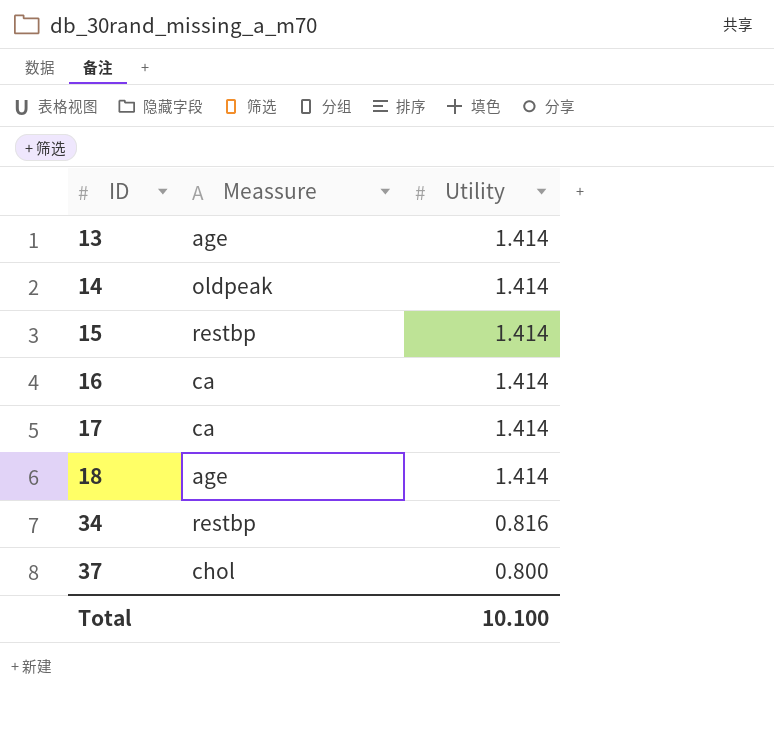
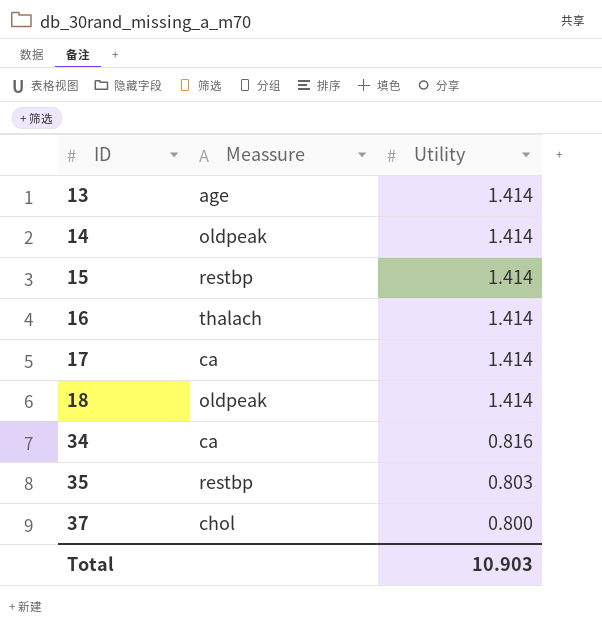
16 | Meassure: ca -> thalach
18 | Meassure: age -> oldpeak
34 | Meassure: restbp -> ca
row 35: none -> restbp | 0.803
Total | Utility: 10.100 -> 10.903

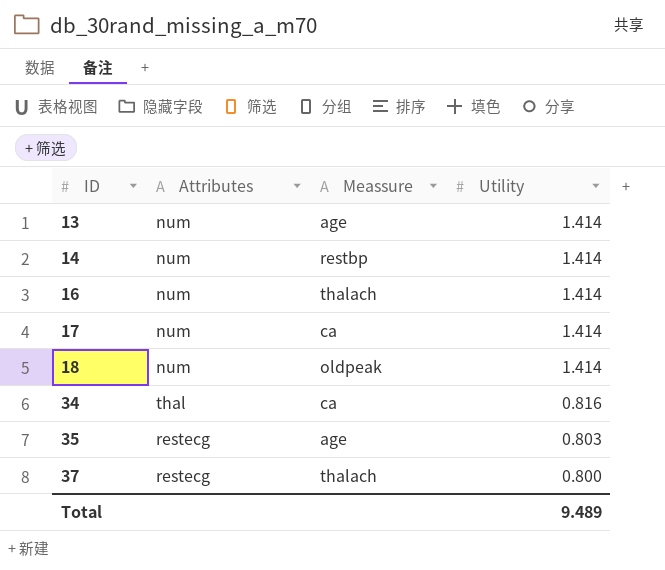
column Attributes | position: none -> 2
row 15: restbp | 1.414 -> none
14 | Meassure: oldpeak -> restbp
35 | Meassure: restbp -> age
37 | Meassure: chol -> thalach
Total | Utility: 10.903 -> 9.489

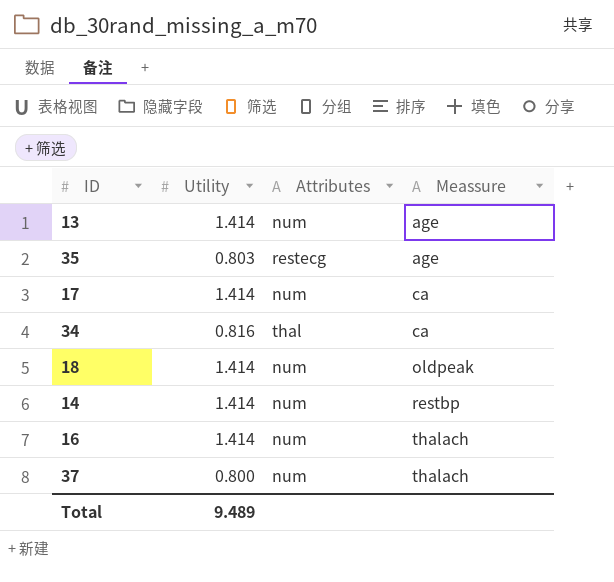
row order: ID ascending -> Meassure ascending
column Utility | position: 4 -> 2
37 | Attributes: restecg -> num

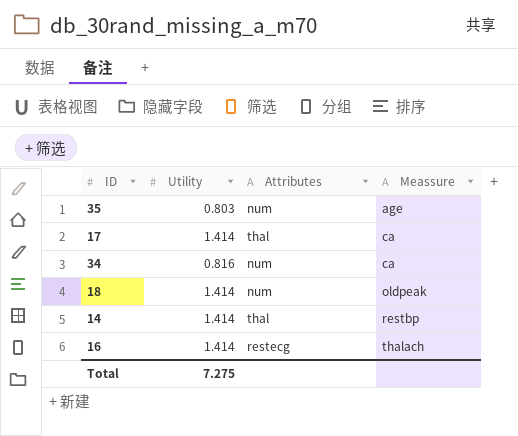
row 13: 1.414 | num | age -> none
row 37: 0.800 | num | thalach -> none
35 | Attributes: restecg -> num
17 | Attributes: num -> thal
34 | Attributes: thal -> num
14 | Attributes: num -> thal
16 | Attributes: num -> restecg
Total | Utility: 9.489 -> 7.275

